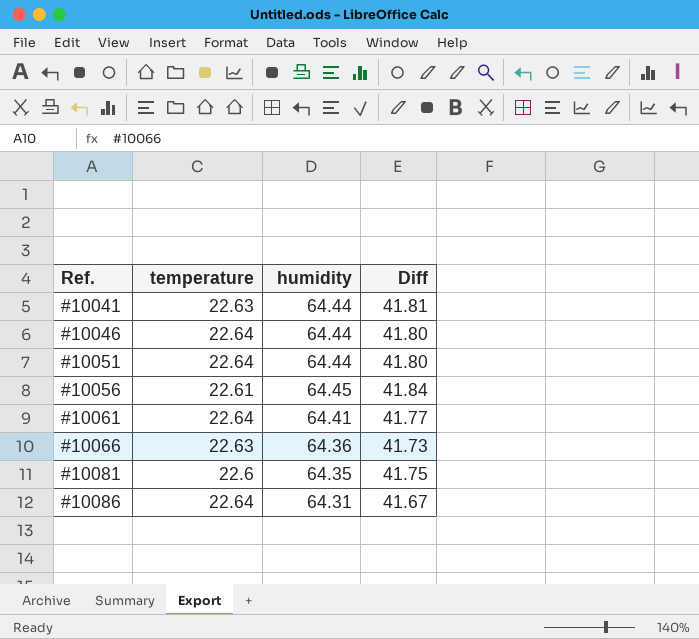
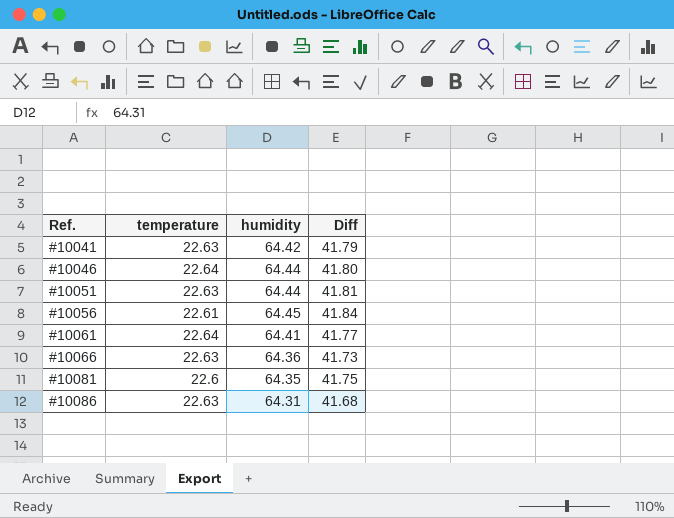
#10041 | humidity: 64.44 -> 64.42
#10041 | Diff: 41.81 -> 41.79
#10051 | temperature: 22.64 -> 22.63
#10051 | Diff: 41.80 -> 41.81
#10086 | temperature: 22.64 -> 22.63
#10086 | Diff: 41.67 -> 41.68

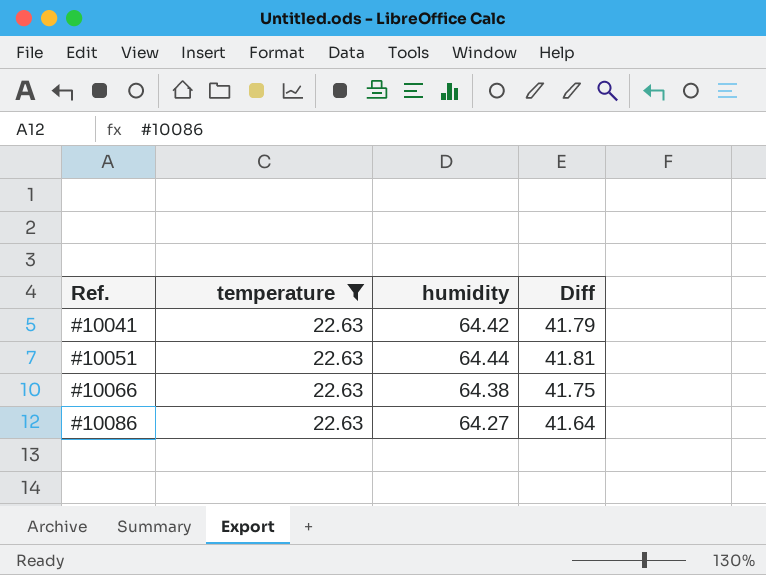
filter: none -> temperature = 22.63
#10066 | humidity: 64.36 -> 64.38
#10066 | Diff: 41.73 -> 41.75
#10086 | humidity: 64.31 -> 64.27
#10086 | Diff: 41.68 -> 41.64

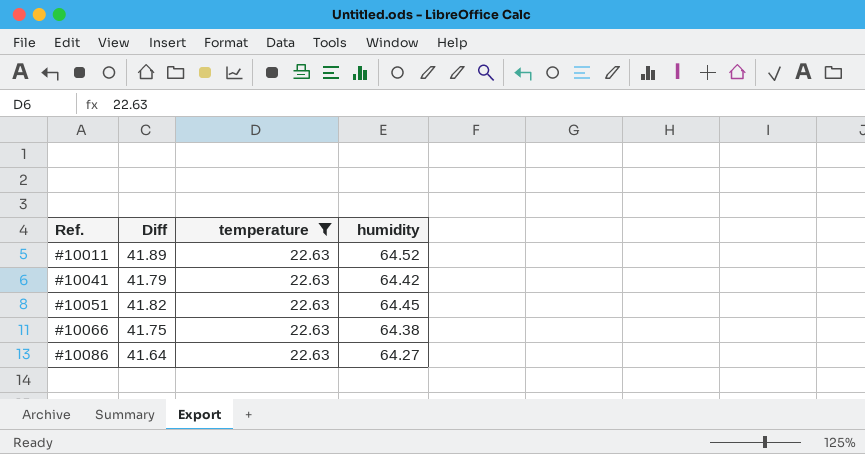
column Diff | position: 4 -> 2
row #10011: none -> 41.89 | 22.63 | 64.52
#10051 | Diff: 41.81 -> 41.82
#10051 | humidity: 64.44 -> 64.45

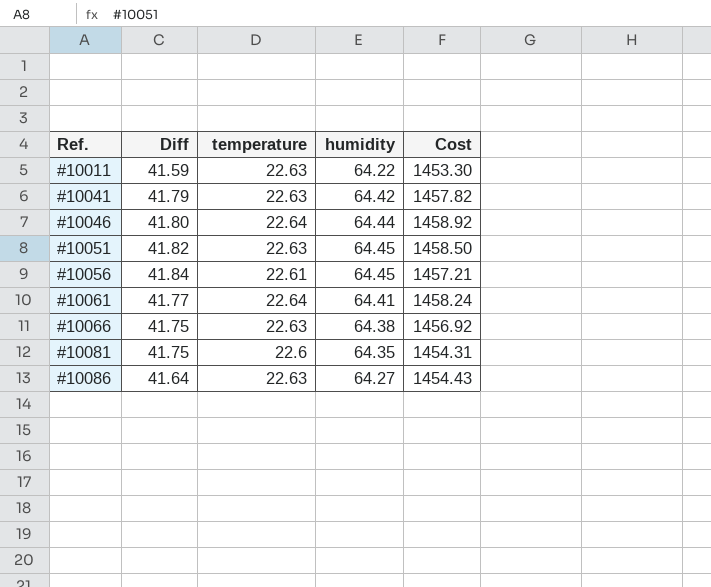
filter: temperature = 22.63 -> none
column Cost | formula: none -> [temperature] * [humidity]
#10011 | Diff: 41.89 -> 41.59
#10011 | humidity: 64.52 -> 64.22

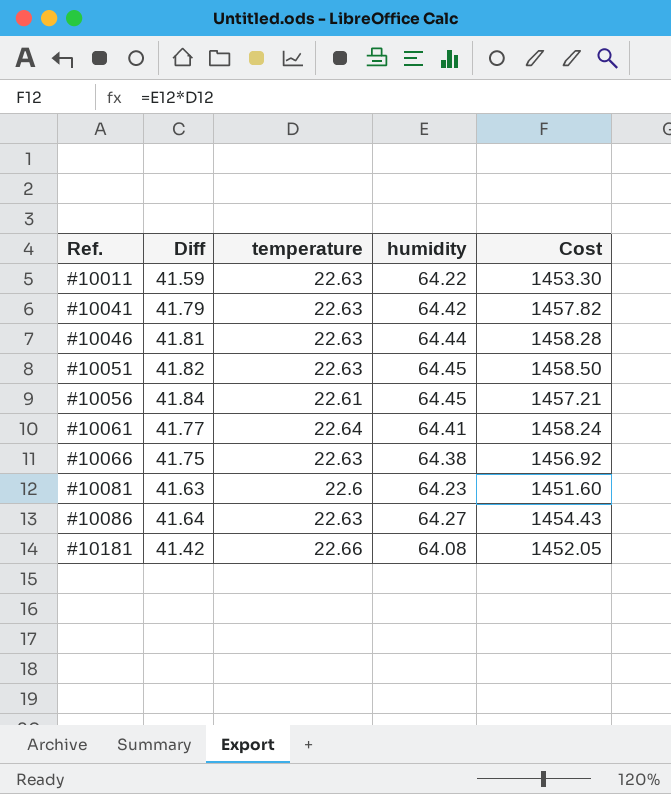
#10046 | Diff: 41.80 -> 41.81
#10046 | temperature: 22.64 -> 22.63
#10046 | Cost: 1458.92 -> 1458.28
#10081 | Diff: 41.75 -> 41.63
#10081 | humidity: 64.35 -> 64.23
#10081 | Cost: 1454.31 -> 1451.60
row #10181: none -> 41.42 | 22.66 | 64.08 | 1452.05

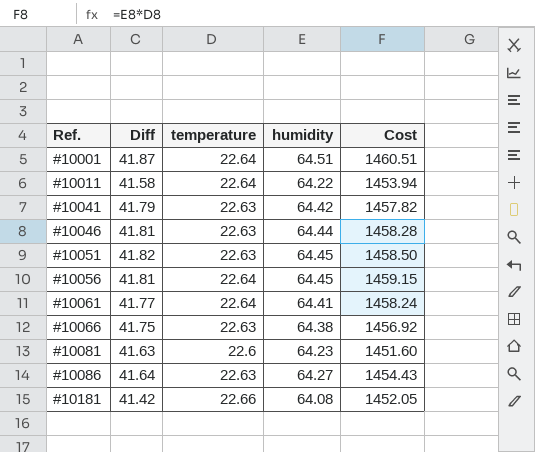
row #10001: none -> 41.87 | 22.64 | 64.51 | 1460.51
#10011 | Diff: 41.59 -> 41.58
#10011 | temperature: 22.63 -> 22.64
#10011 | Cost: 1453.30 -> 1453.94
#10056 | Diff: 41.84 -> 41.81
#10056 | temperature: 22.61 -> 22.64
#10056 | Cost: 1457.21 -> 1459.15

